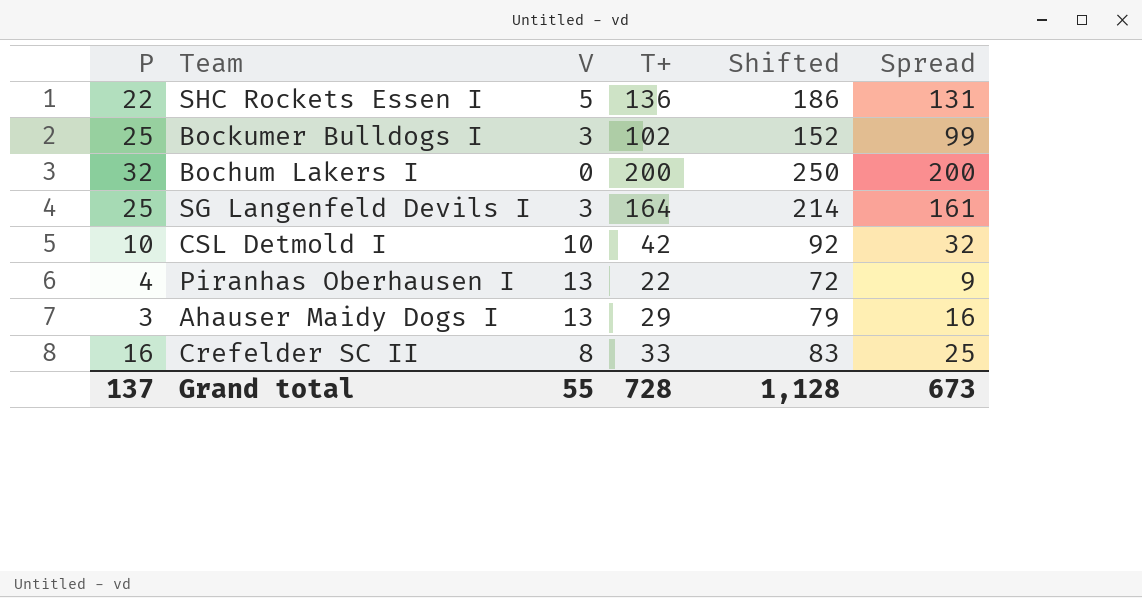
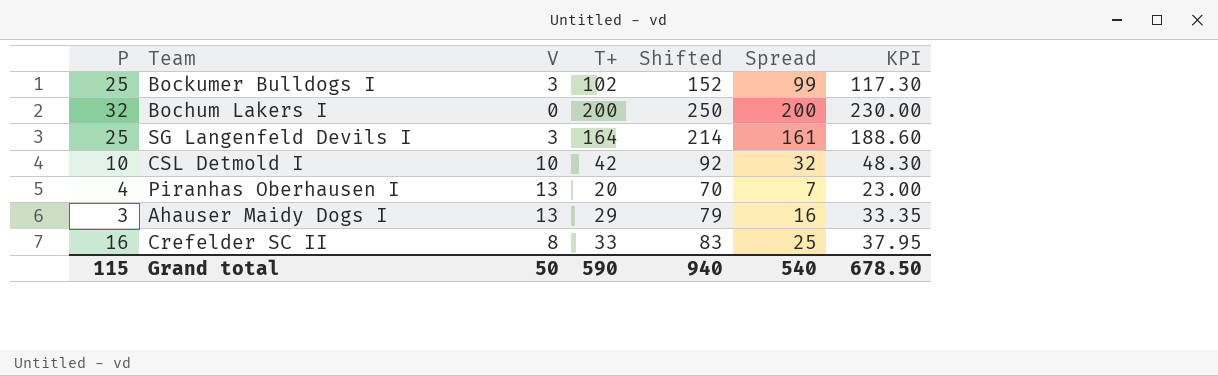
column KPI | formula: none -> [T+] * 1.15
row SHC Rockets Essen I: 22 | 5 | 136 | 186 | 131 -> none
Piranhas Oberhausen I | T+: 22 -> 20
Piranhas Oberhausen I | Shifted: 72 -> 70
Piranhas Oberhausen I | Spread: 9 -> 7
Grand total | P: 137 -> 115
Grand total | V: 55 -> 50
Grand total | T+: 728 -> 590
Grand total | Shifted: 1,128 -> 940
Grand total | Spread: 673 -> 540

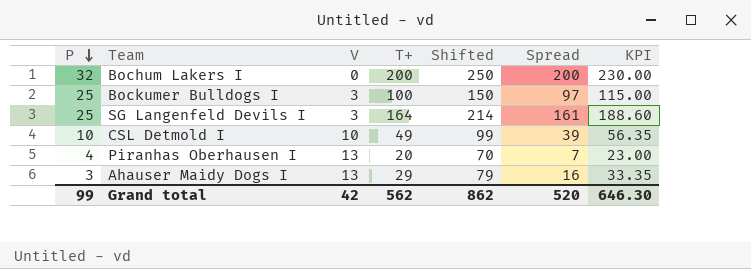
row order: none -> P descending
row Crefelder SC II: 16 | 8 | 33 | 83 | 25 | 37.95 -> none
Bockumer Bulldogs I | T+: 102 -> 100
Bockumer Bulldogs I | Shifted: 152 -> 150
Bockumer Bulldogs I | Spread: 99 -> 97
Bockumer Bulldogs I | KPI: 117.30 -> 115.00
CSL Detmold I | T+: 42 -> 49
CSL Detmold I | Shifted: 92 -> 99
CSL Detmold I | Spread: 32 -> 39
CSL Detmold I | KPI: 48.30 -> 56.35
Grand total | P: 115 -> 99
Grand total | V: 50 -> 42
Grand total | T+: 590 -> 562
Grand total | Shifted: 940 -> 862
Grand total | Spread: 540 -> 520
Grand total | KPI: 678.50 -> 646.30

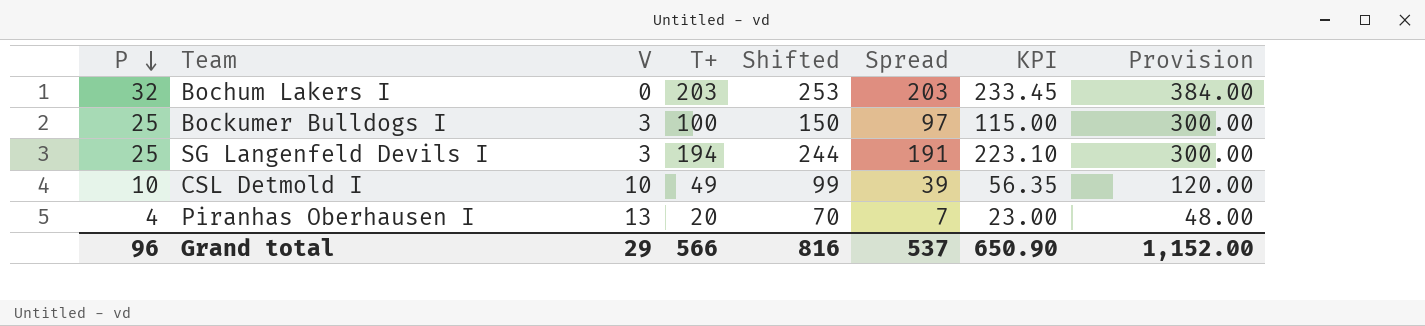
column Provision | formula: none -> [P] * 12
row Ahauser Maidy Dogs I: 3 | 13 | 29 | 79 | 16 | 33.35 -> none
Bochum Lakers I | T+: 200 -> 203
Bochum Lakers I | Shifted: 250 -> 253
Bochum Lakers I | Spread: 200 -> 203
Bochum Lakers I | KPI: 230.00 -> 233.45
SG Langenfeld Devils I | T+: 164 -> 194
SG Langenfeld Devils I | Shifted: 214 -> 244
SG Langenfeld Devils I | Spread: 161 -> 191
SG Langenfeld Devils I | KPI: 188.60 -> 223.10
Grand total | P: 99 -> 96
Grand total | V: 42 -> 29
Grand total | T+: 562 -> 566
Grand total | Shifted: 862 -> 816
Grand total | Spread: 520 -> 537
Grand total | KPI: 646.30 -> 650.90

